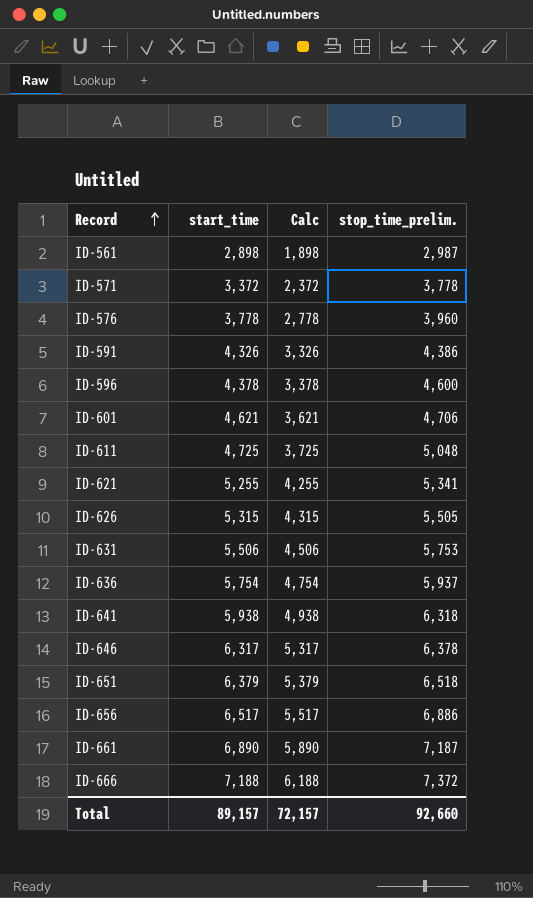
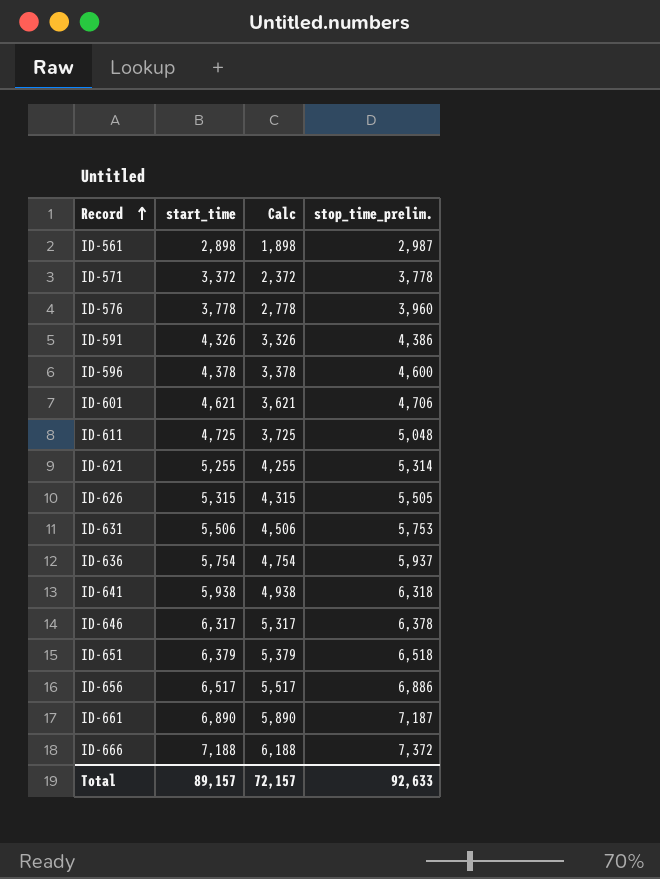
ID-621 | stop_time_prelim.: 5,341 -> 5,314
Total | stop_time_prelim.: 92,660 -> 92,633

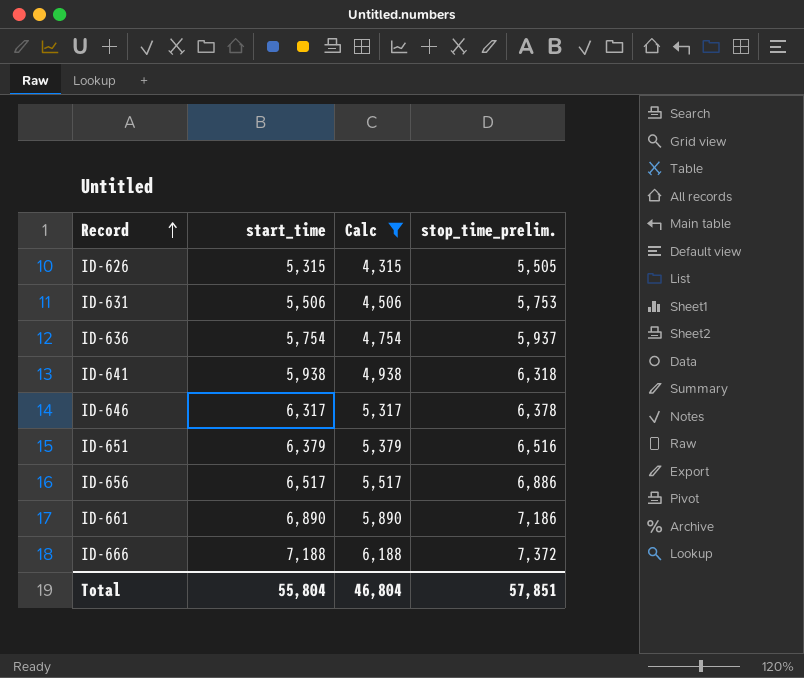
filter: none -> Calc >= 4,315
ID-651 | stop_time_prelim.: 6,518 -> 6,516
ID-661 | stop_time_prelim.: 7,187 -> 7,186
Total | start_time: 89,157 -> 55,804
Total | Calc: 72,157 -> 46,804
Total | stop_time_prelim.: 92,633 -> 57,851

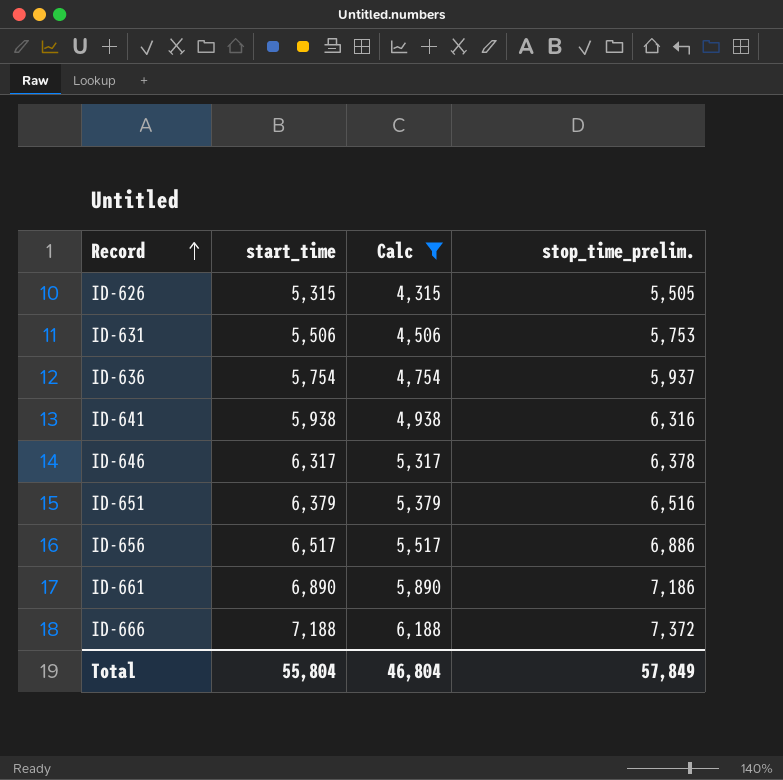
ID-641 | stop_time_prelim.: 6,318 -> 6,316
Total | stop_time_prelim.: 57,851 -> 57,849

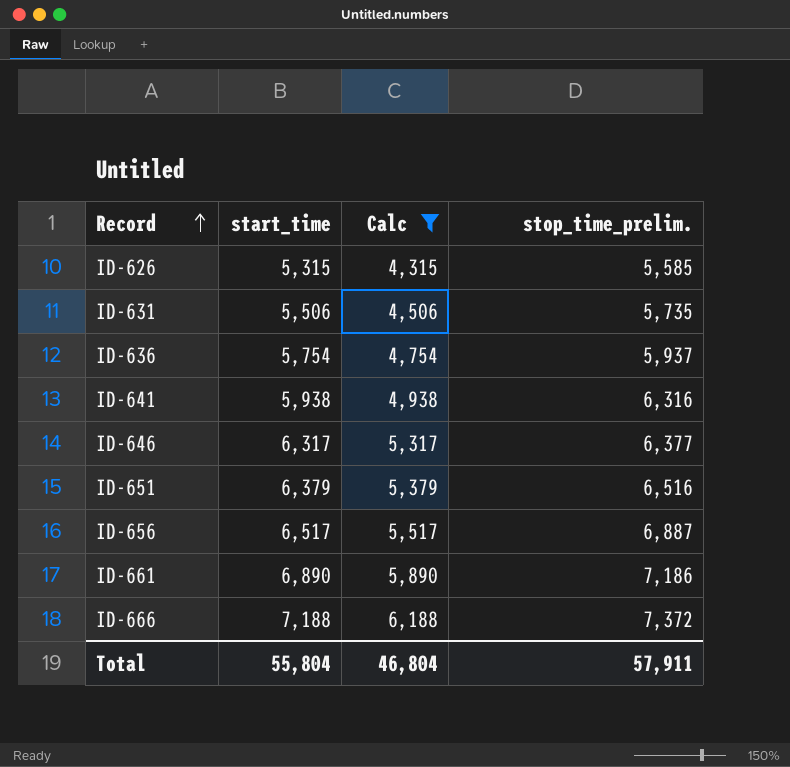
ID-626 | stop_time_prelim.: 5,505 -> 5,585
ID-631 | stop_time_prelim.: 5,753 -> 5,735
ID-646 | stop_time_prelim.: 6,378 -> 6,377
ID-656 | stop_time_prelim.: 6,886 -> 6,887
Total | stop_time_prelim.: 57,849 -> 57,911

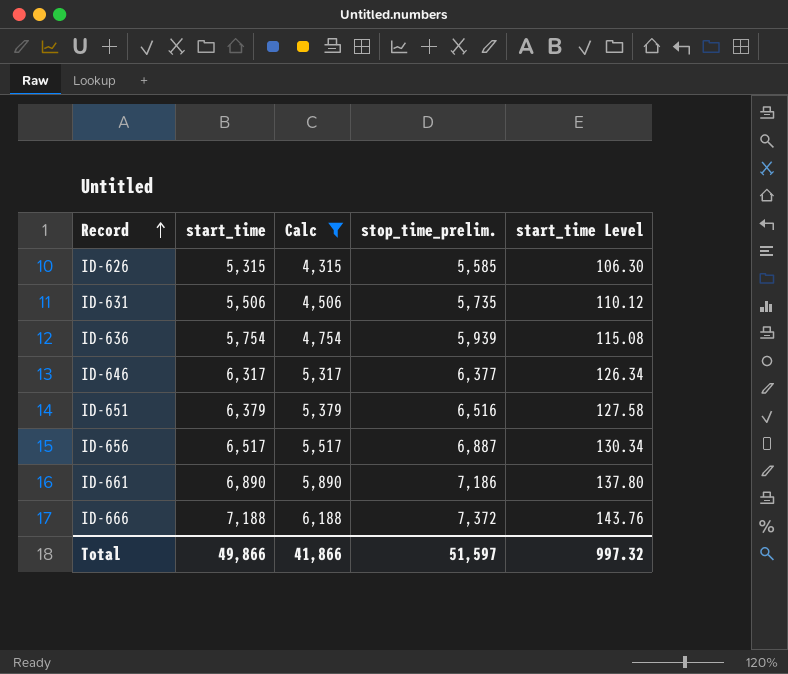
column start_time Level | formula: none -> [start_time] * 0.02
row ID-641: 5,938 | 4,938 | 6,316 -> none
ID-636 | stop_time_prelim.: 5,937 -> 5,939
Total | start_time: 55,804 -> 49,866
Total | Calc: 46,804 -> 41,866
Total | stop_time_prelim.: 57,911 -> 51,597

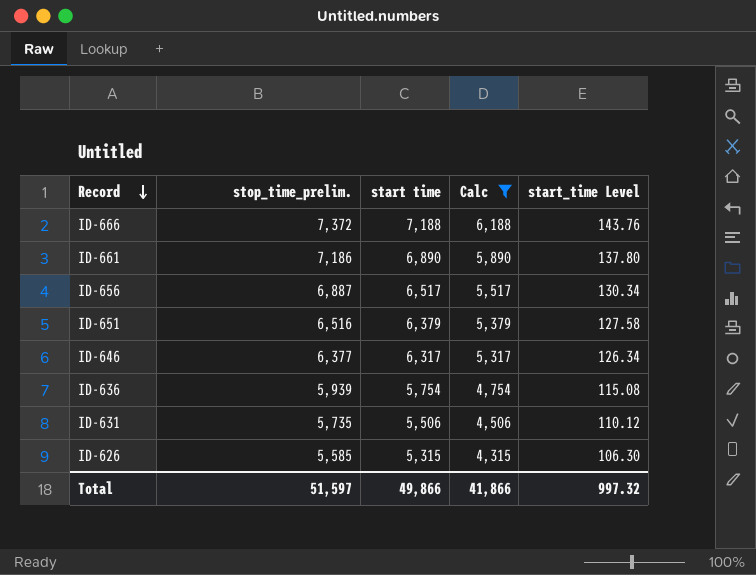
row order: Record ascending -> Record descending
column stop_time_prelim. | position: 4 -> 2
column name: start_time -> start time

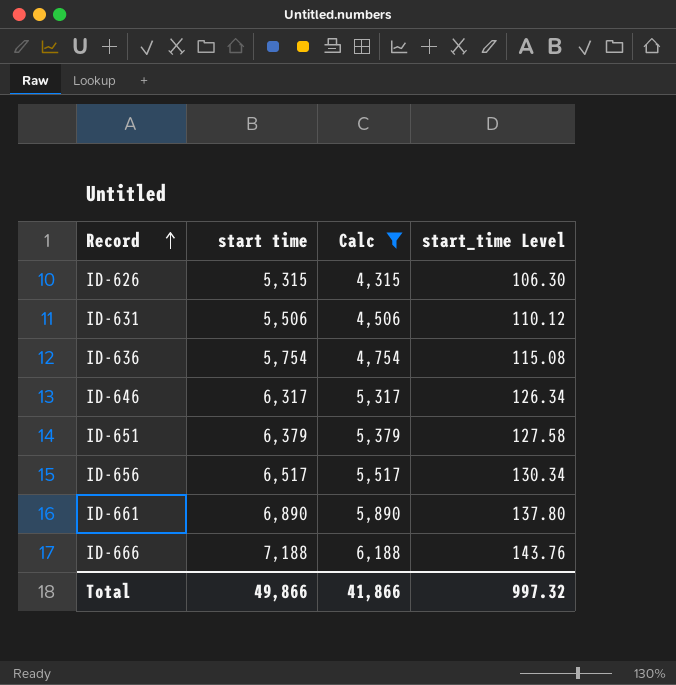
row order: Record descending -> Record ascending
column stop_time_prelim. | position: 2 -> none

